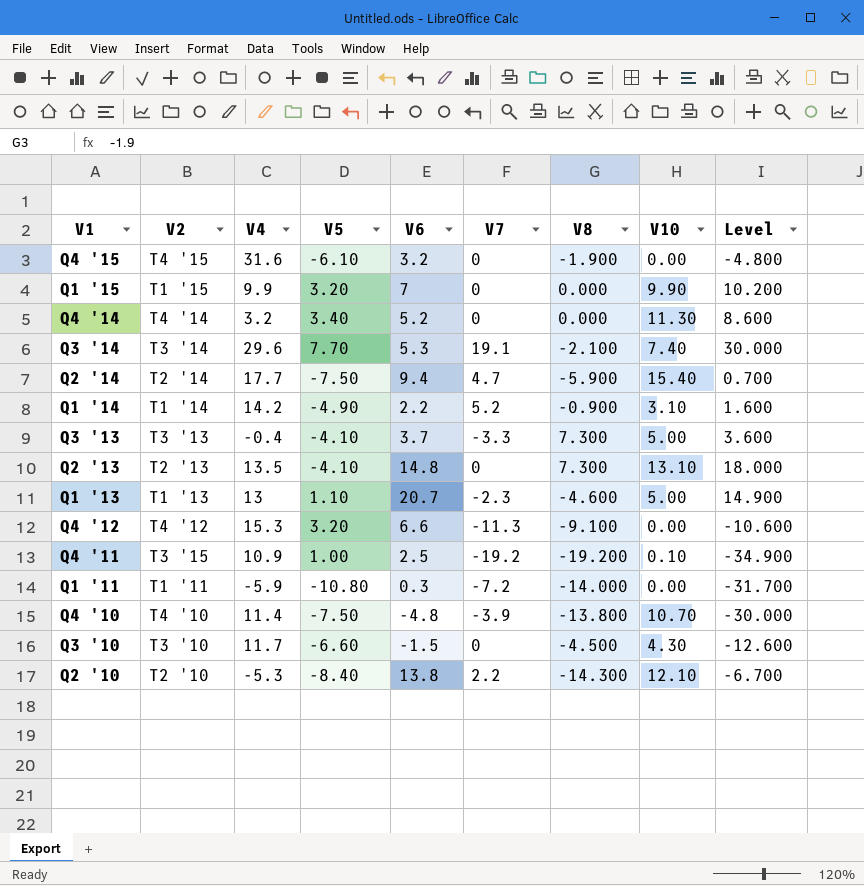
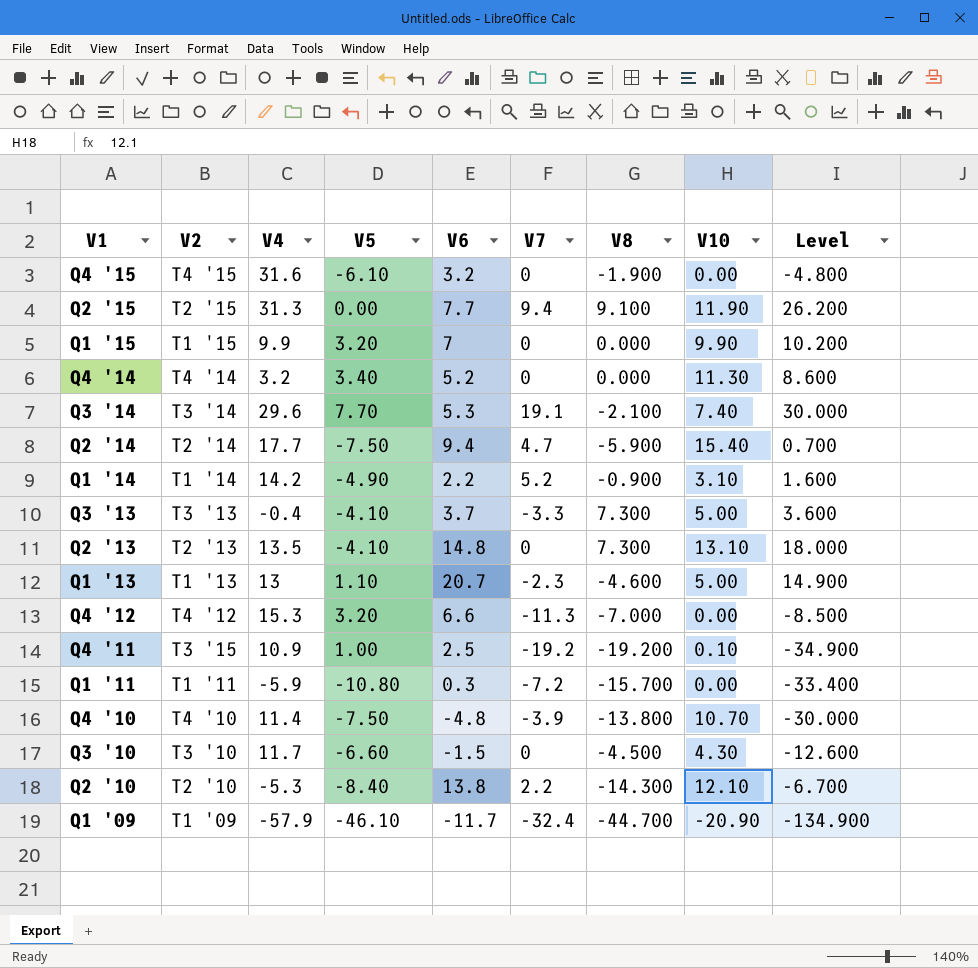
row Q2 '15: none -> T2 '15 | 31.3 | 0.00 | 7.7 | 9.4 | 9.100 | 11.90 | 26.200
Q4 '12 | V8: -9.100 -> -7.000
Q4 '12 | Level: -10.600 -> -8.500
Q1 '11 | V8: -14.000 -> -15.700
Q1 '11 | Level: -31.700 -> -33.400
row Q1 '09: none -> T1 '09 | -57.9 | -46.10 | -11.7 | -32.4 | -44.700 | -20.90 | -134.900

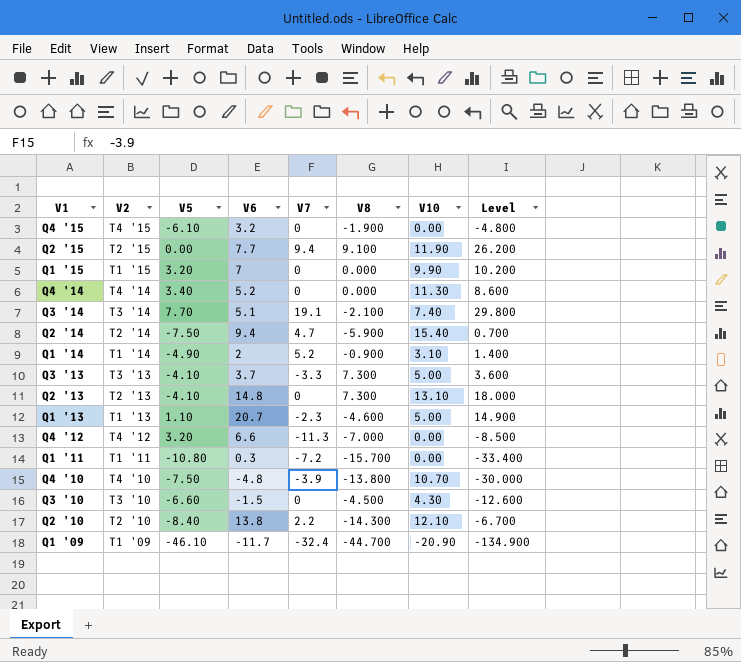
column V4 | position: 3 -> none
row Q4 '11: T3 '15 | 10.9 | 1.00 | 2.5 | -19.2 | -19.200 | 0.10 | -34.900 -> none
Q3 '14 | V6: 5.3 -> 5.1
Q3 '14 | Level: 30.000 -> 29.800
Q1 '14 | V6: 2.2 -> 2
Q1 '14 | Level: 1.600 -> 1.400

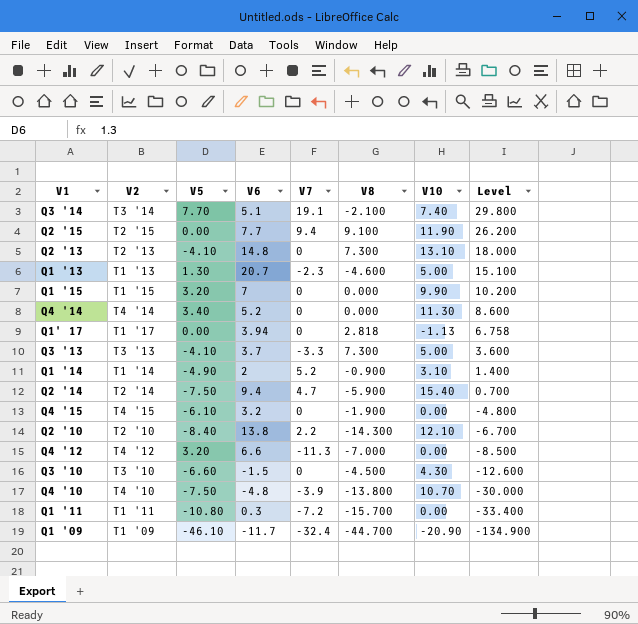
row order: V1 descending -> Level descending
Q1 '13 | V5: 1.10 -> 1.30
Q1 '13 | Level: 14.900 -> 15.100
row Q1' 17: none -> T1 '17 | 0.00 | 3.94 | 0 | 2.818 | -1.13 | 6.758

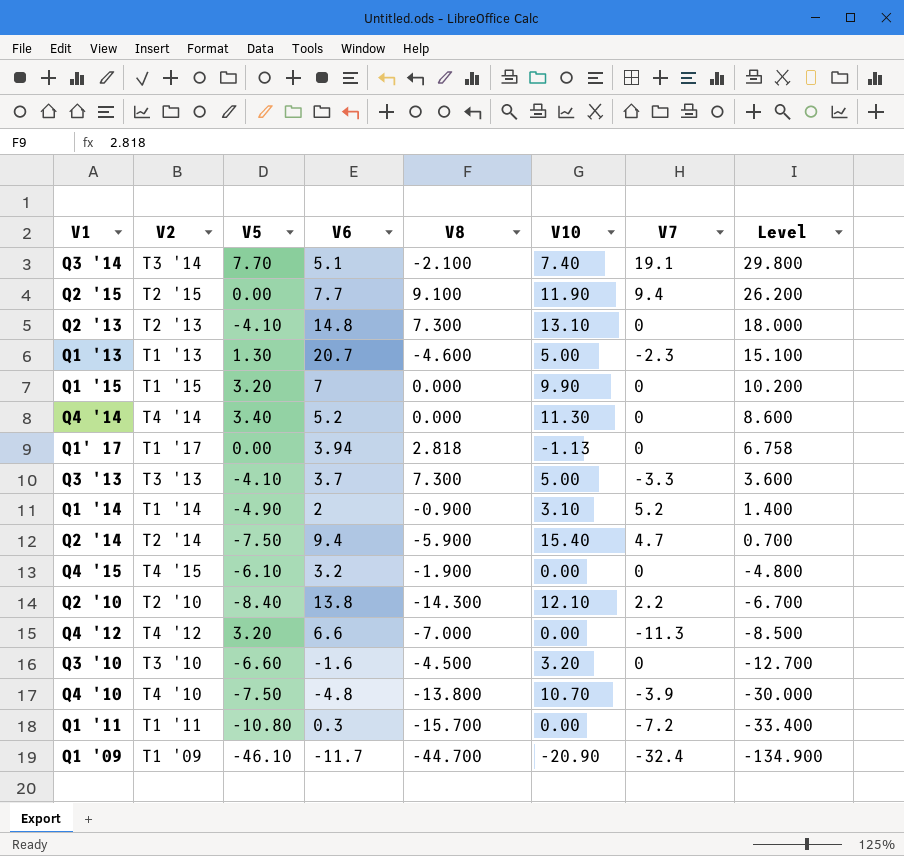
column V7 | position: 5 -> 7
Q3 '10 | V6: -1.5 -> -1.6
Q3 '10 | V10: 4.30 -> 3.20
Q3 '10 | Level: -12.600 -> -12.700

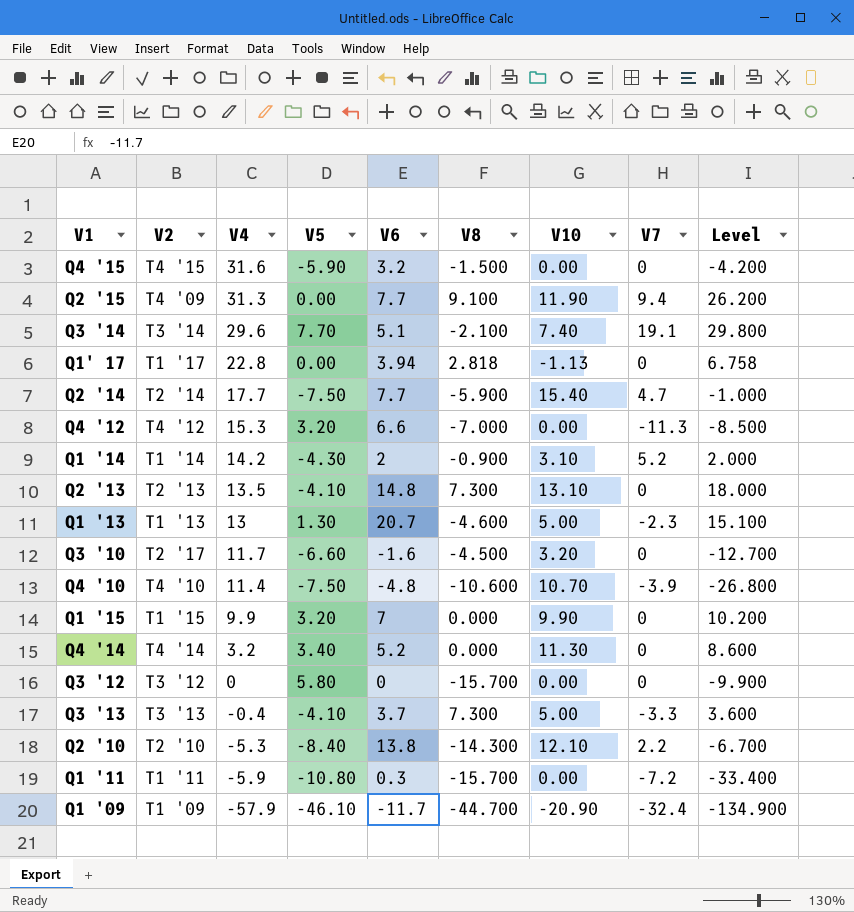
row order: Level descending -> V4 descending
column V4 | position: none -> 3
Q4 '15 | V5: -6.10 -> -5.90
Q4 '15 | V8: -1.900 -> -1.500
Q4 '15 | Level: -4.800 -> -4.200
Q2 '15 | V2: T2 '15 -> T4 '09
Q2 '14 | V6: 9.4 -> 7.7
Q2 '14 | Level: 0.700 -> -1.000
Q1 '14 | V5: -4.90 -> -4.30
Q1 '14 | Level: 1.400 -> 2.000
Q3 '10 | V2: T3 '10 -> T2 '17
Q4 '10 | V8: -13.800 -> -10.600
Q4 '10 | Level: -30.000 -> -26.800
row Q3 '12: none -> T3 '12 | 0 | 5.80 | 0 | -15.700 | 0.00 | 0 | -9.900

